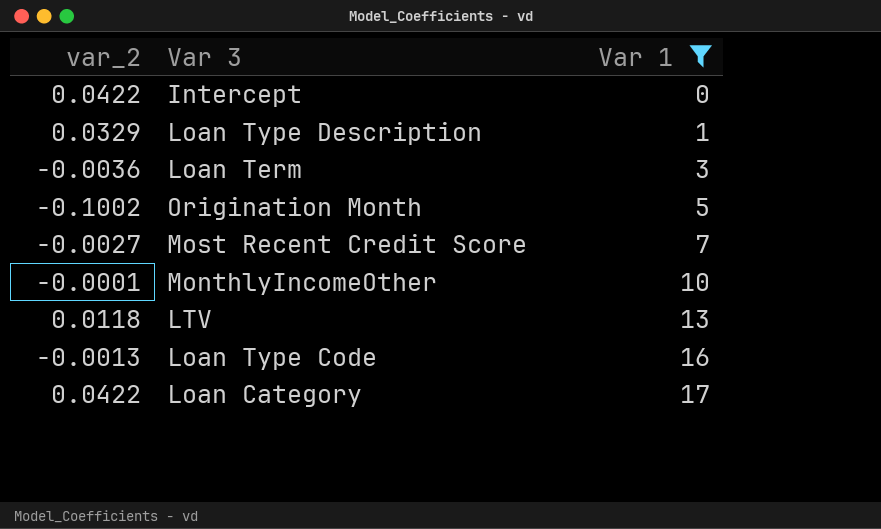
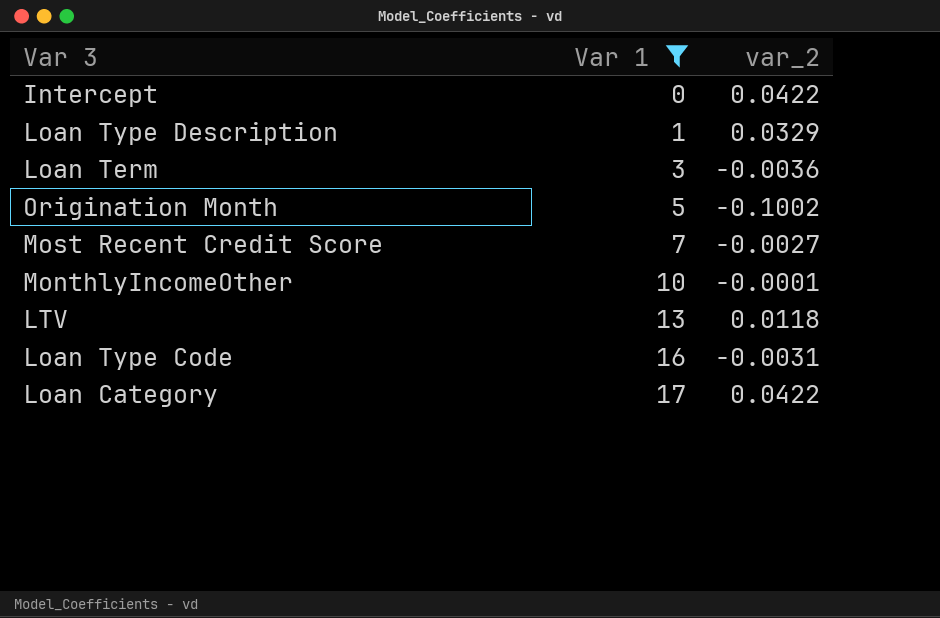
column var_2 | position: 1 -> 3
Loan Type Code | var_2: -0.0013 -> -0.0031

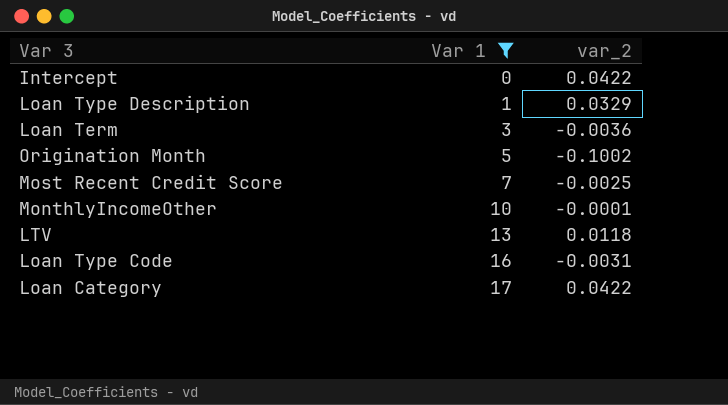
Most Recent Credit Score | var_2: -0.0027 -> -0.0025

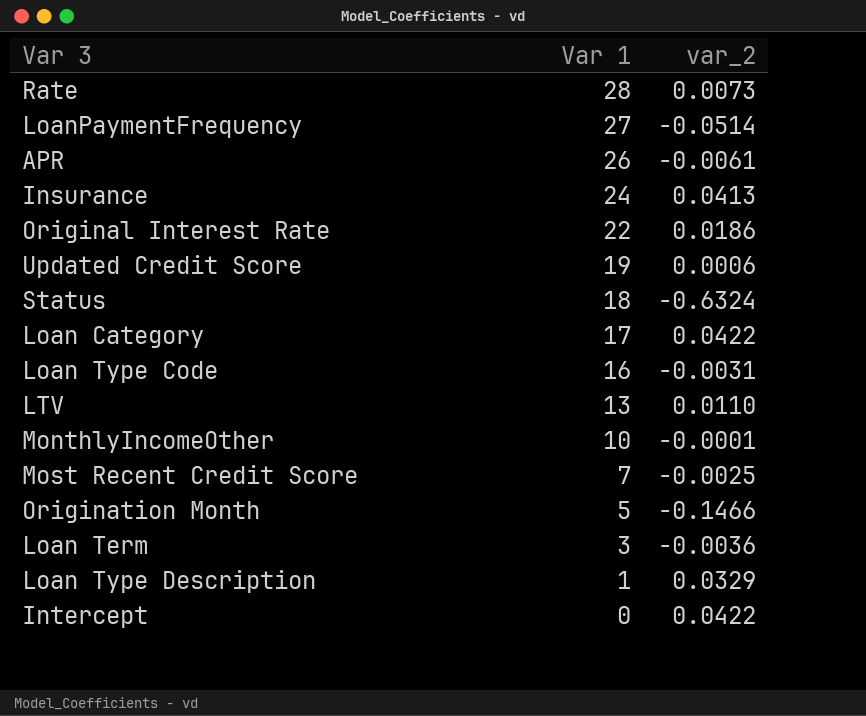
filter: Var 1 <= 17 -> none
row order: Var 1 ascending -> Var 1 descending
LTV | var_2: 0.0118 -> 0.0110
Origination Month | var_2: -0.1002 -> -0.1466

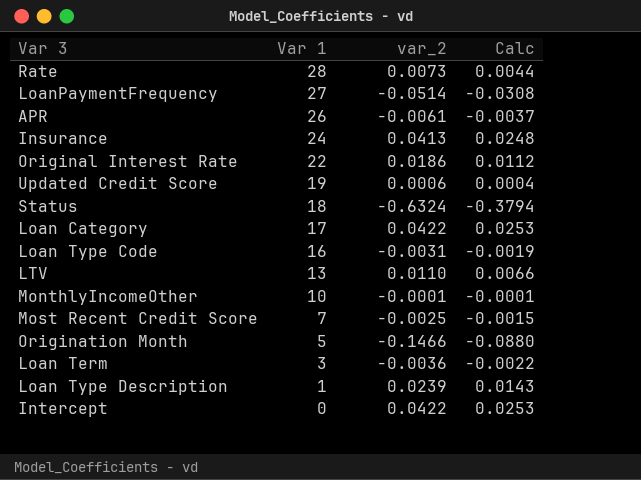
column Calc | formula: none -> [var_2] * 0.6
Loan Type Description | var_2: 0.0329 -> 0.0239

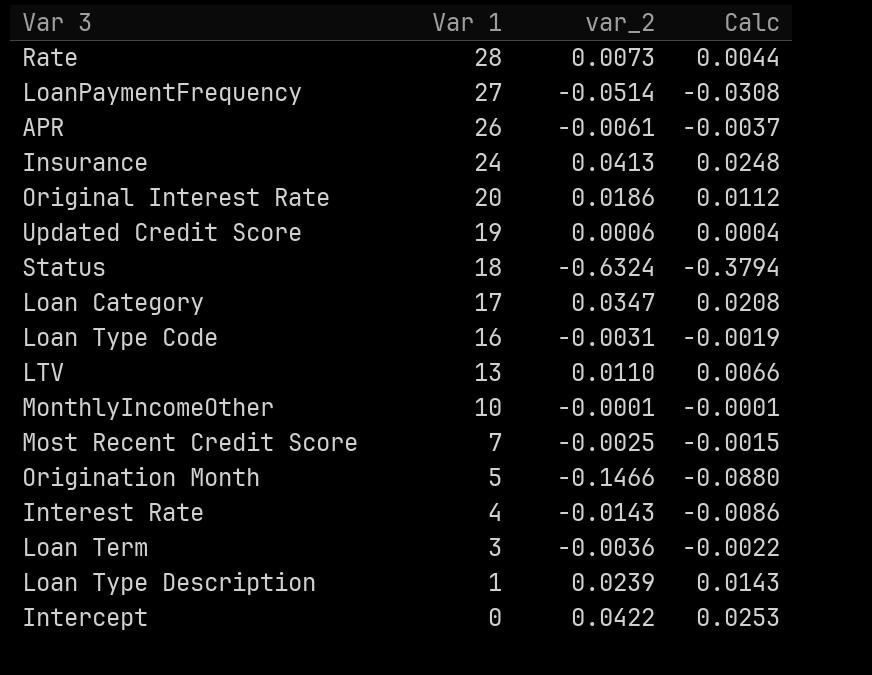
Original Interest Rate | Var 1: 22 -> 20
Loan Category | var_2: 0.0422 -> 0.0347
Loan Category | Calc: 0.0253 -> 0.0208
row Interest Rate: none -> 4 | -0.0143 | -0.0086

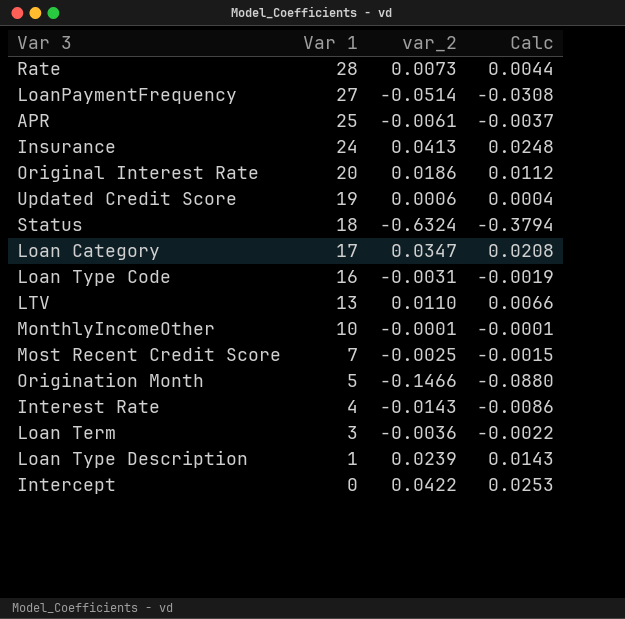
APR | Var 1: 26 -> 25

